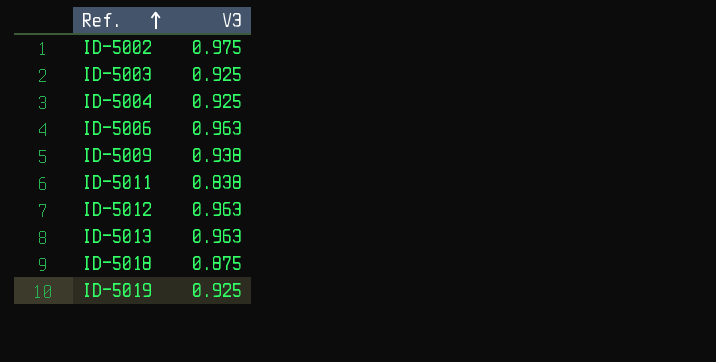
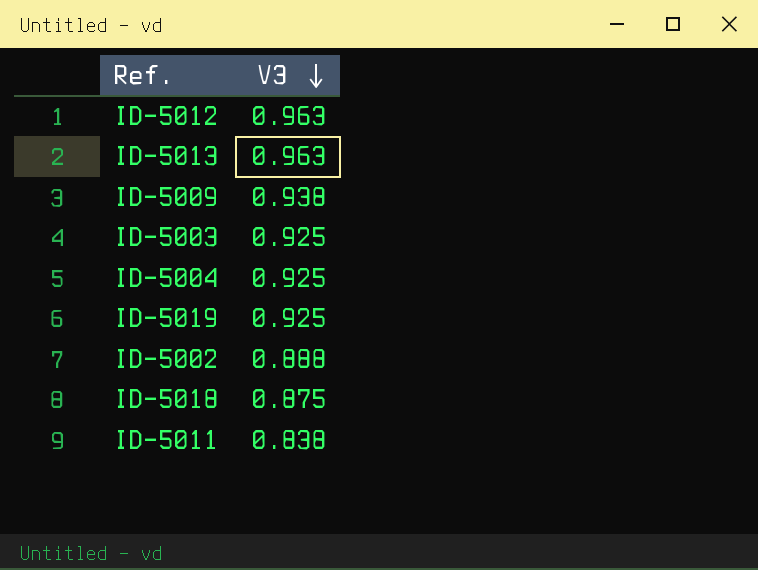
row order: Ref. ascending -> V3 descending
row ID-5006: 0.963 -> none
ID-5002 | V3: 0.975 -> 0.888

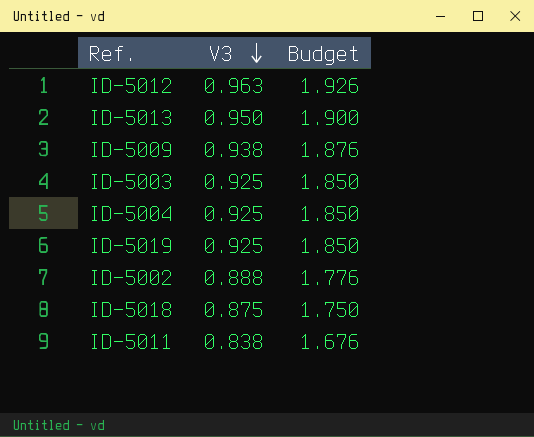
column Budget | formula: none -> [V3] * 2
ID-5013 | V3: 0.963 -> 0.950

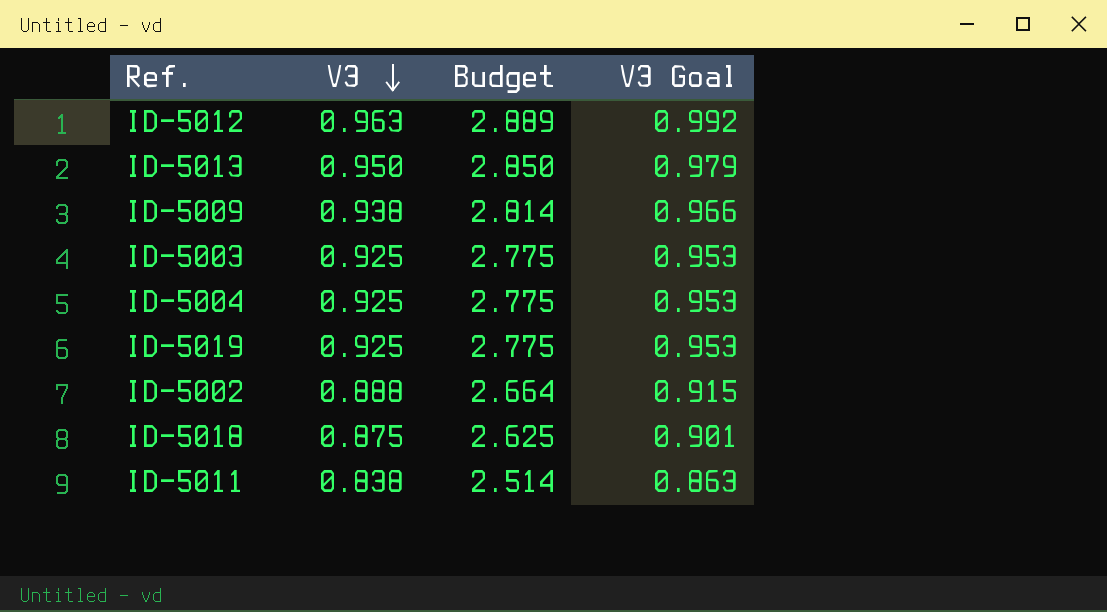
column Budget | formula: [V3] * 2 -> [V3] * 3
column V3 Goal | formula: none -> [V3] * 1.03

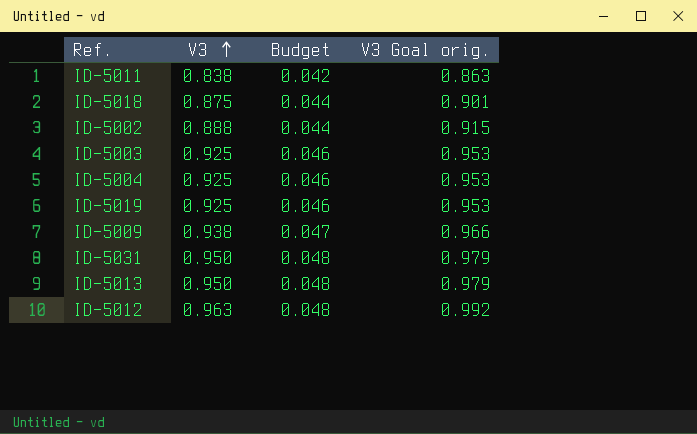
row order: V3 descending -> V3 ascending
column Budget | formula: [V3] * 3 -> [V3] * 0.05
column name: V3 Goal -> V3 Goal orig.
row ID-5031: none -> 0.950 | 0.048 | 0.979

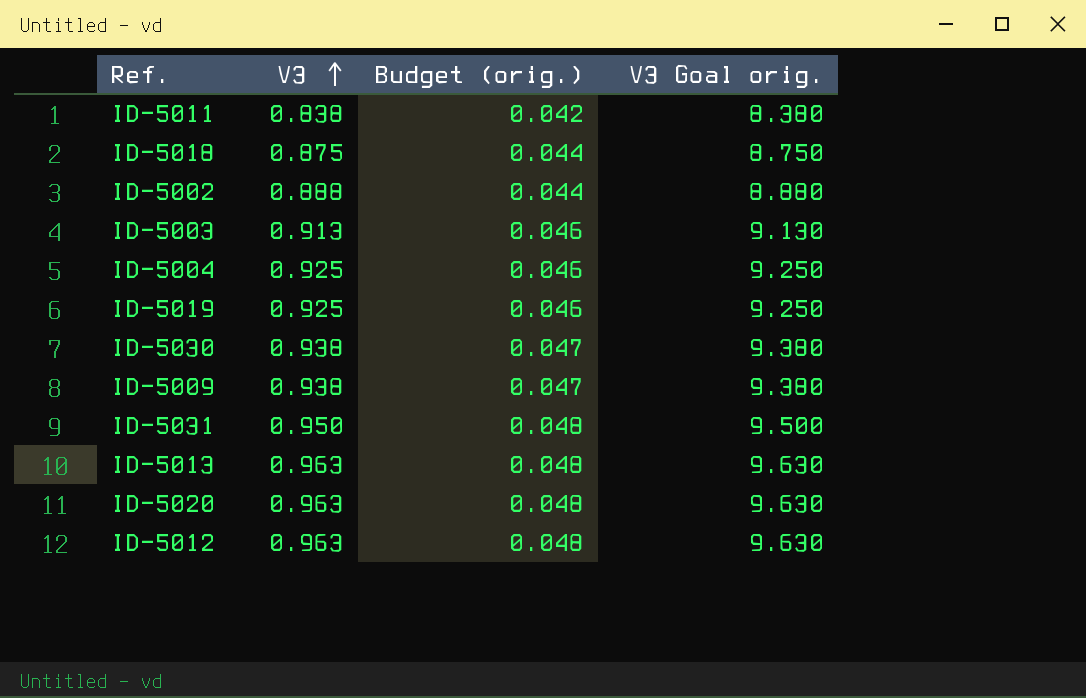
column name: Budget -> Budget (orig.)
column V3 Goal orig. | formula: [V3] * 1.03 -> [V3] * 10
ID-5003 | V3: 0.925 -> 0.913
row ID-5030: none -> 0.938 | 0.047 | 9.380
ID-5013 | V3: 0.950 -> 0.963
row ID-5020: none -> 0.963 | 0.048 | 9.630

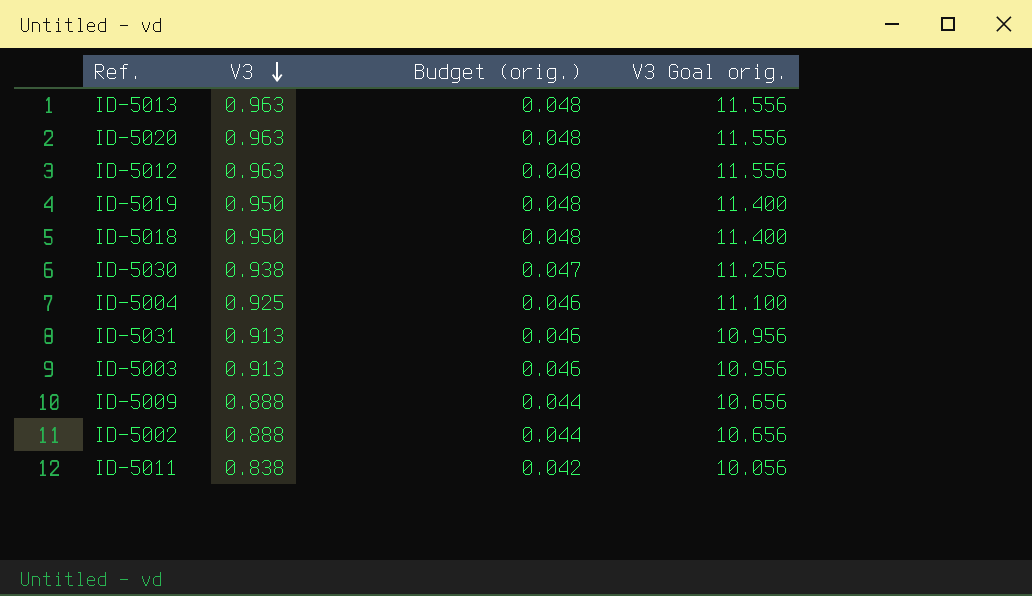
row order: V3 ascending -> V3 descending
column V3 Goal orig. | formula: [V3] * 10 -> [V3] * 12
ID-5019 | V3: 0.925 -> 0.950
ID-5019 | Budget (orig.): 0.046 -> 0.048
ID-5018 | V3: 0.875 -> 0.950
ID-5018 | Budget (orig.): 0.044 -> 0.048
ID-5031 | V3: 0.950 -> 0.913
ID-5031 | Budget (orig.): 0.048 -> 0.046
ID-5009 | V3: 0.938 -> 0.888
ID-5009 | Budget (orig.): 0.047 -> 0.044

